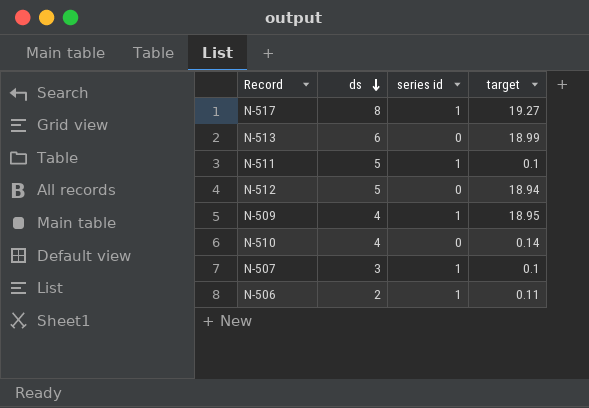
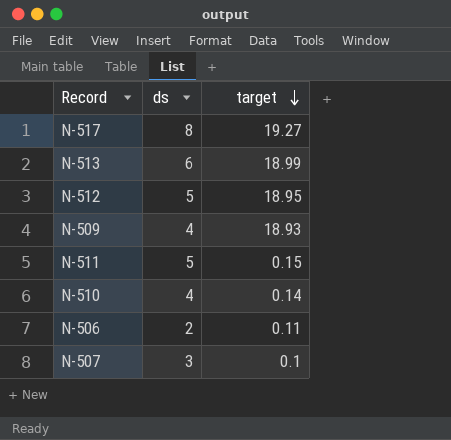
row order: ds descending -> target descending
column series id | position: 3 -> none
N-512 | target: 18.94 -> 18.95
N-509 | target: 18.95 -> 18.93
N-511 | target: 0.1 -> 0.15

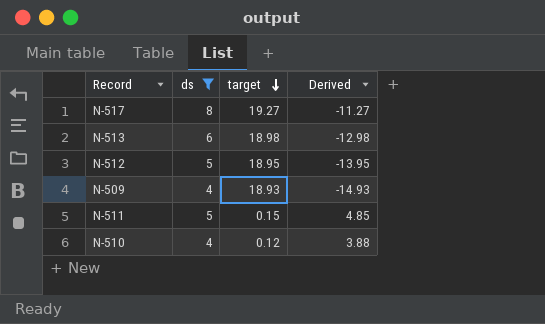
filter: none -> ds >= 4
column Derived | formula: none -> [ds] - [target]
N-513 | target: 18.99 -> 18.98
N-510 | target: 0.14 -> 0.12

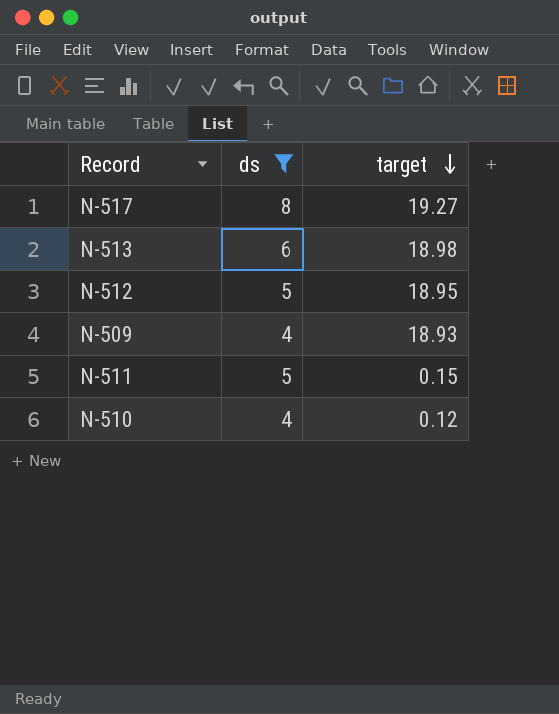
column Derived | formula: [ds] - [target] -> none

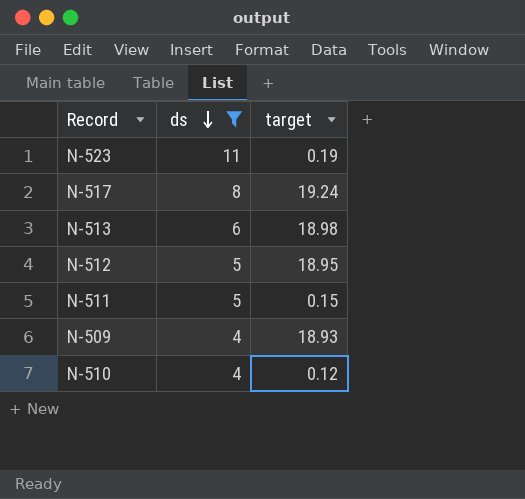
row order: target descending -> ds descending
row N-523: none -> 11 | 0.19
N-517 | target: 19.27 -> 19.24

